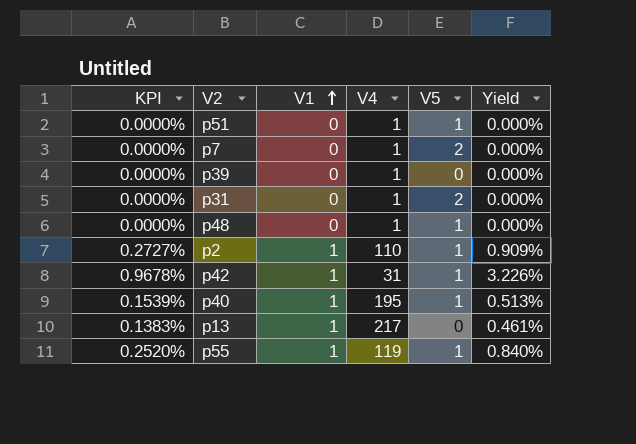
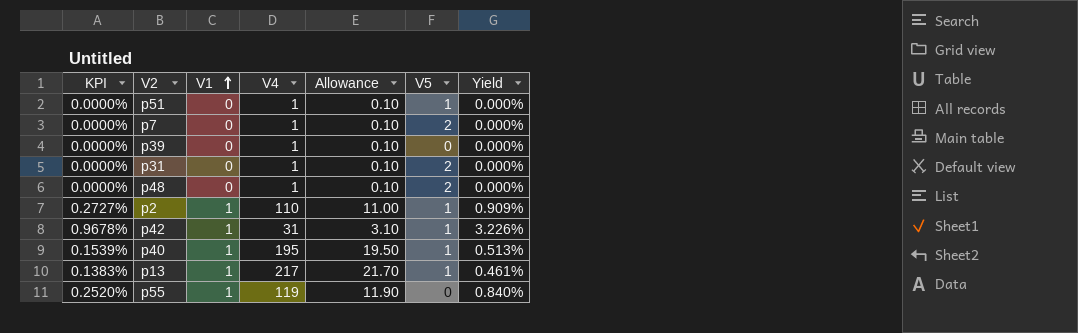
column Allowance | formula: none -> [V4] * 0.1
p48 | V5: 1 -> 2
p13 | V5: 0 -> 1
p55 | V5: 1 -> 0

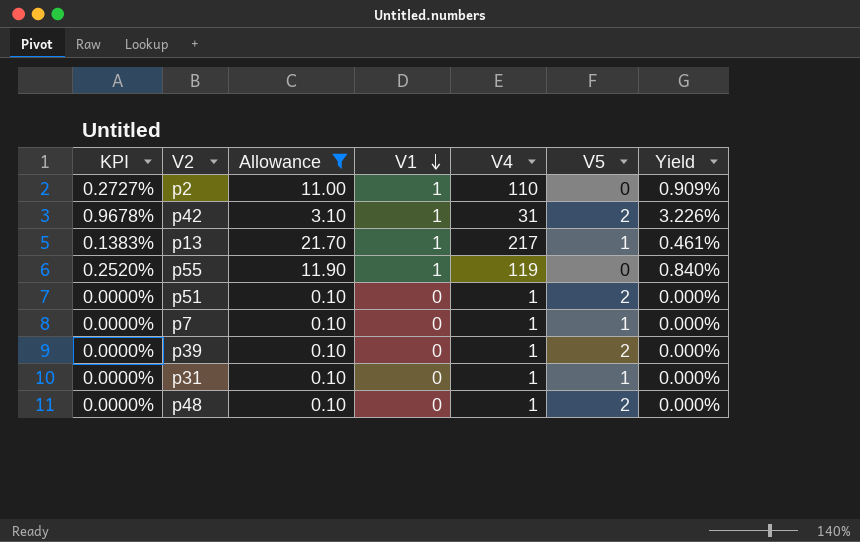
filter: none -> Allowance != 19.50
row order: V1 ascending -> V1 descending
column Allowance | position: 5 -> 3
p2 | V5: 1 -> 0
p42 | V5: 1 -> 2
p51 | V5: 1 -> 2
p7 | V5: 2 -> 1
p39 | V5: 0 -> 2
p31 | V5: 2 -> 1

